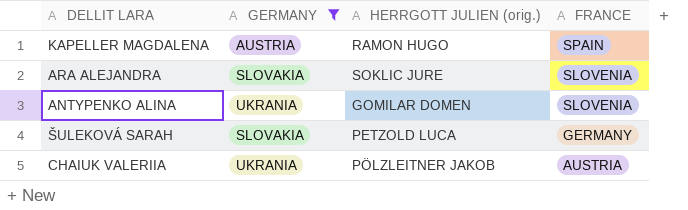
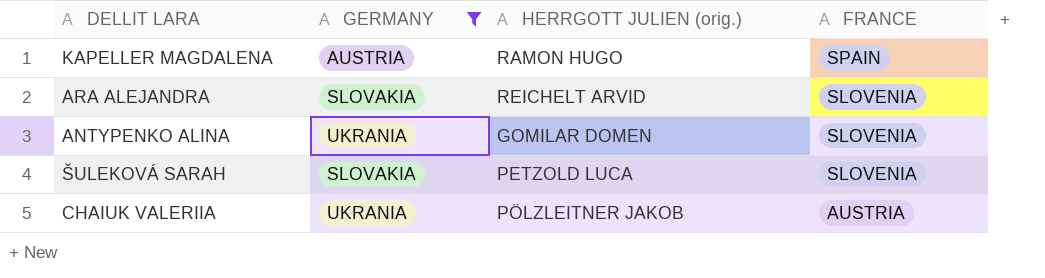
ARA ALEJANDRA | HERRGOTT JULIEN (orig.): SOKLIC JURE -> REICHELT ARVID
ŠULEKOVÁ SARAH | FRANCE: GERMANY -> SLOVENIA

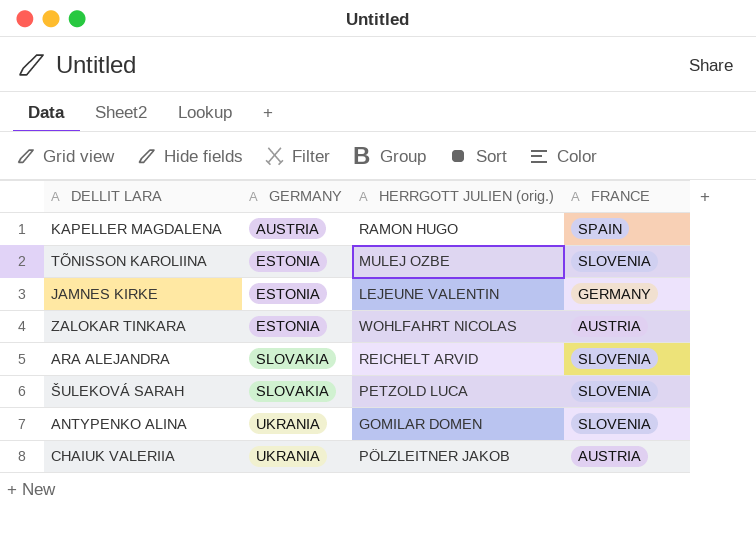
filter: GERMANY != ESTONIA -> none
row order: FRANCE descending -> GERMANY ascending

